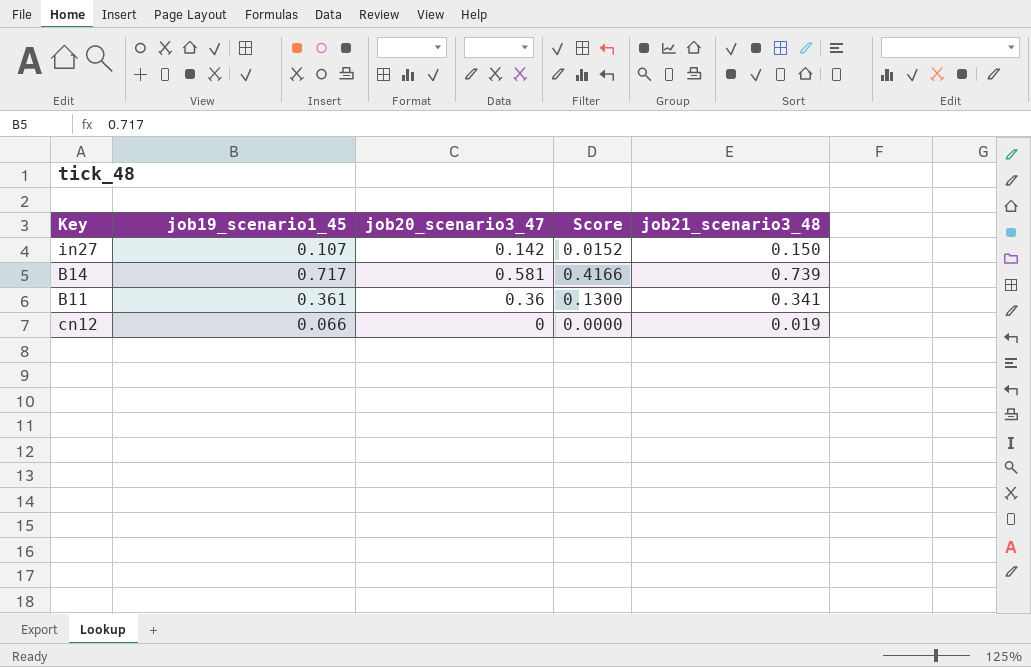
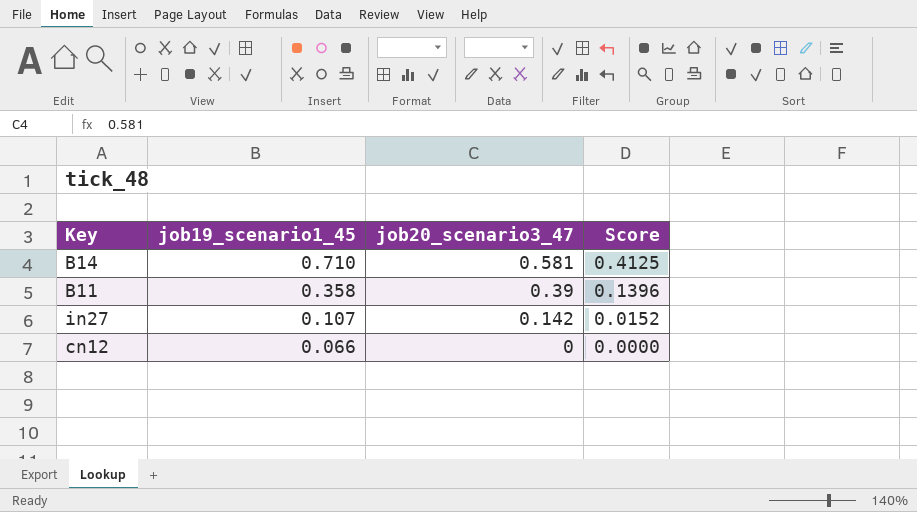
row order: none -> job19_scenario1_45 descending
column job21_scenario3_48 | position: 5 -> none
B14 | job19_scenario1_45: 0.717 -> 0.710
B14 | Score: 0.4166 -> 0.4125
B11 | job19_scenario1_45: 0.361 -> 0.358
B11 | job20_scenario3_47: 0.36 -> 0.39
B11 | Score: 0.1300 -> 0.1396

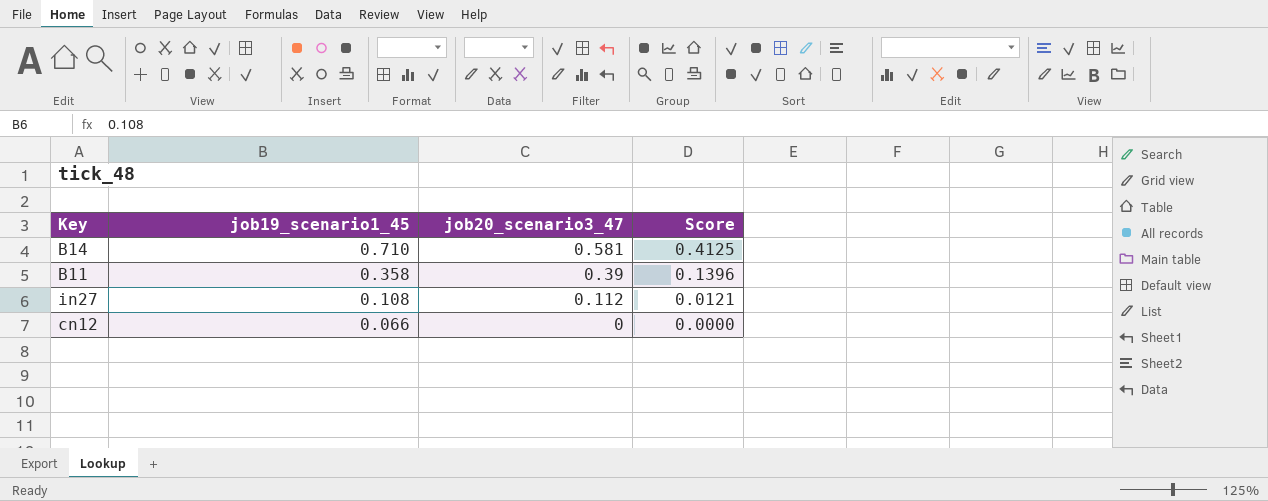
in27 | job19_scenario1_45: 0.107 -> 0.108
in27 | job20_scenario3_47: 0.142 -> 0.112
in27 | Score: 0.0152 -> 0.0121

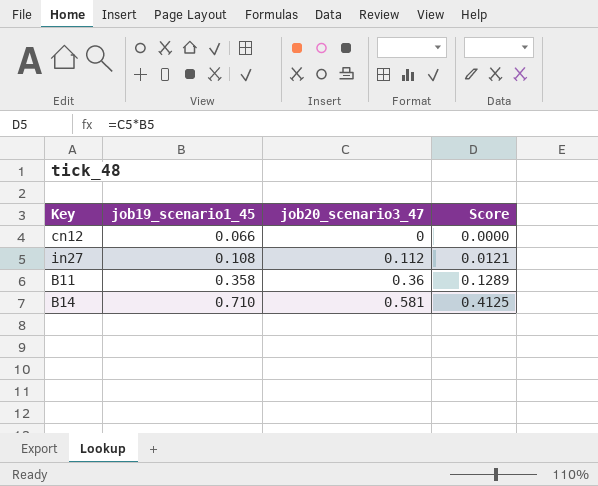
row order: job19_scenario1_45 descending -> job19_scenario1_45 ascending
B11 | job20_scenario3_47: 0.39 -> 0.36
B11 | Score: 0.1396 -> 0.1289

